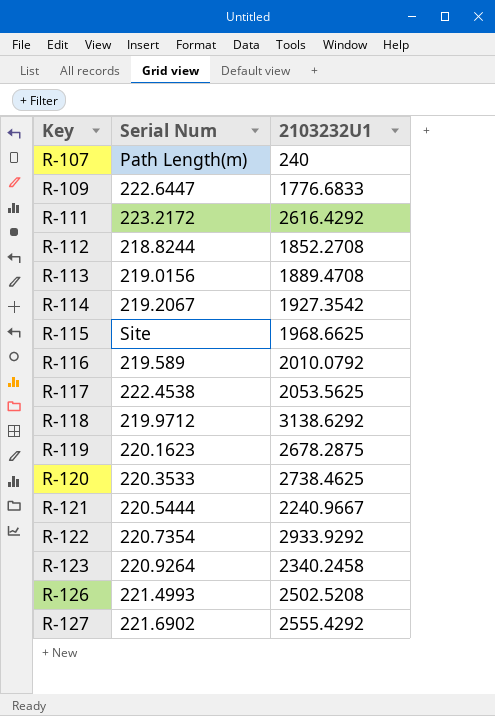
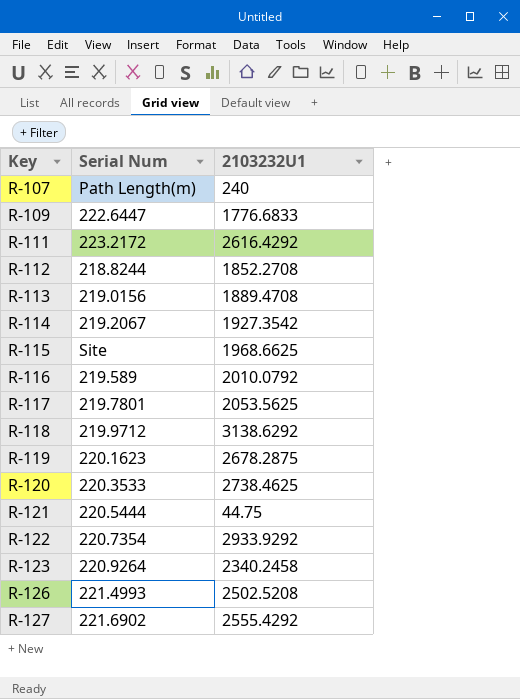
R-117 | Serial Num: 222.4538 -> 219.7801
R-121 | 2103232U1: 2240.9667 -> 44.75

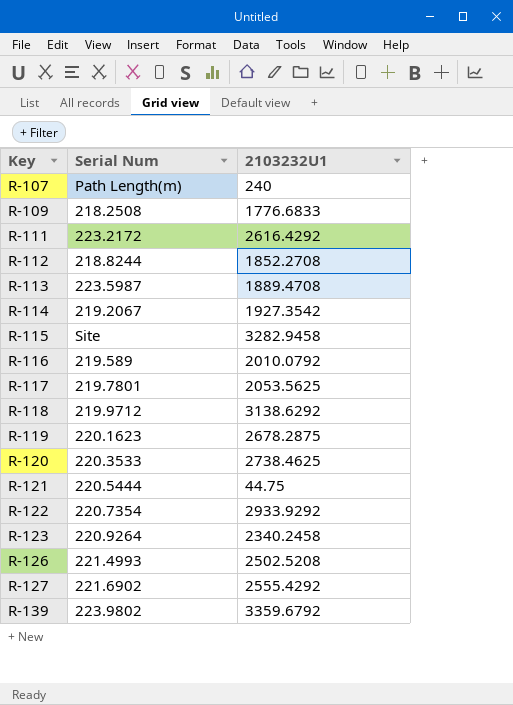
R-109 | Serial Num: 222.6447 -> 218.2508
R-113 | Serial Num: 219.0156 -> 223.5987
R-115 | 2103232U1: 1968.6625 -> 3282.9458
row R-139: none -> 223.9802 | 3359.6792

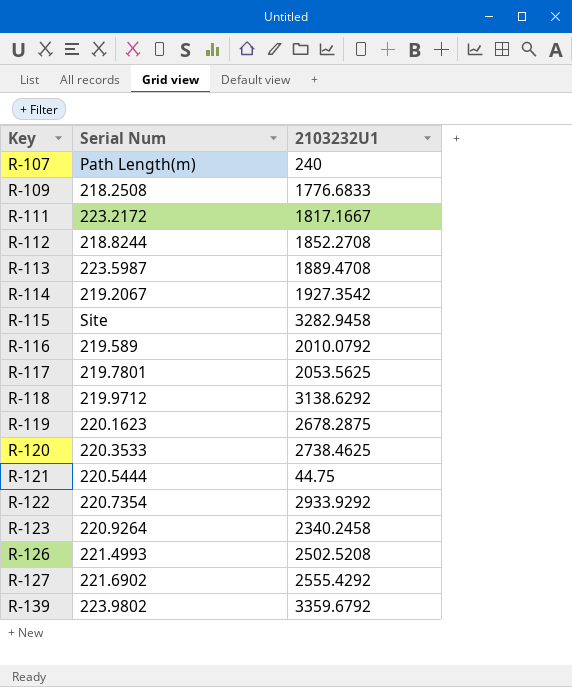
R-111 | 2103232U1: 2616.4292 -> 1817.1667

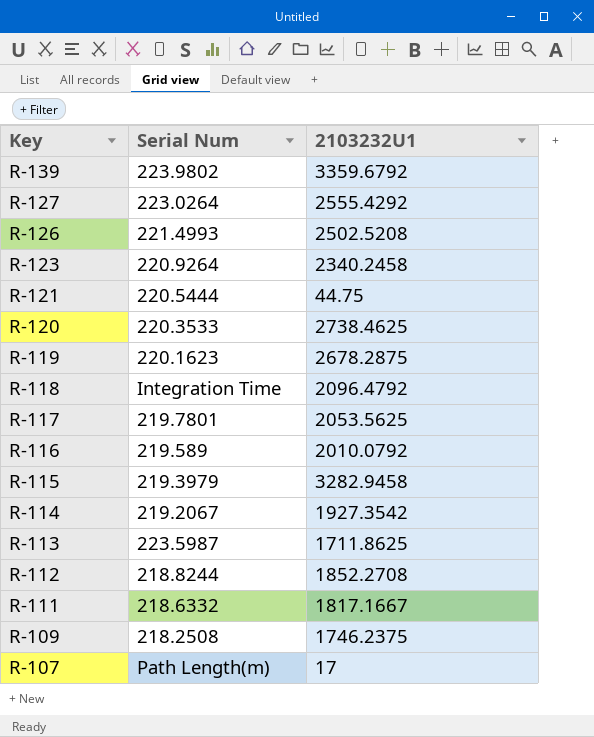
row order: Key ascending -> Key descending
row R-122: 220.7354 | 2933.9292 -> none
R-127 | Serial Num: 221.6902 -> 223.0264
R-118 | Serial Num: 219.9712 -> Integration Time
R-118 | 2103232U1: 3138.6292 -> 2096.4792
R-115 | Serial Num: Site -> 219.3979
R-113 | 2103232U1: 1889.4708 -> 1711.8625
R-111 | Serial Num: 223.2172 -> 218.6332
R-109 | 2103232U1: 1776.6833 -> 1746.2375
R-107 | 2103232U1: 240 -> 17

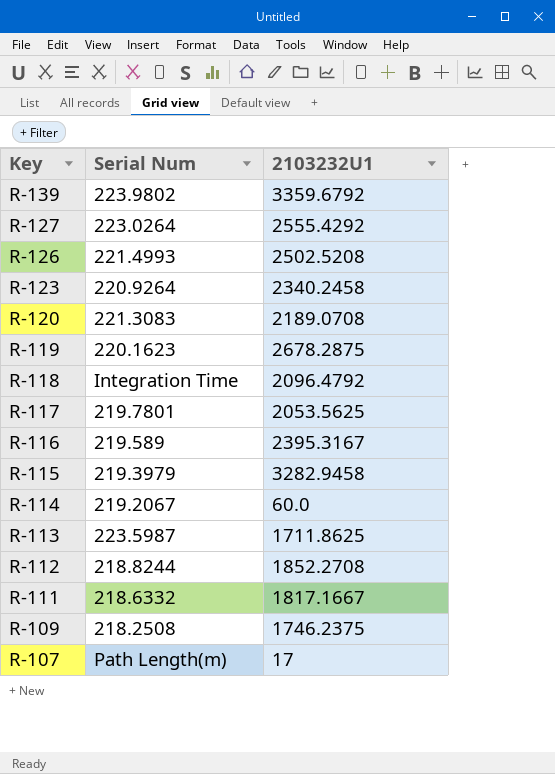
row R-121: 220.5444 | 44.75 -> none
R-120 | Serial Num: 220.3533 -> 221.3083
R-120 | 2103232U1: 2738.4625 -> 2189.0708
R-116 | 2103232U1: 2010.0792 -> 2395.3167
R-114 | 2103232U1: 1927.3542 -> 60.0

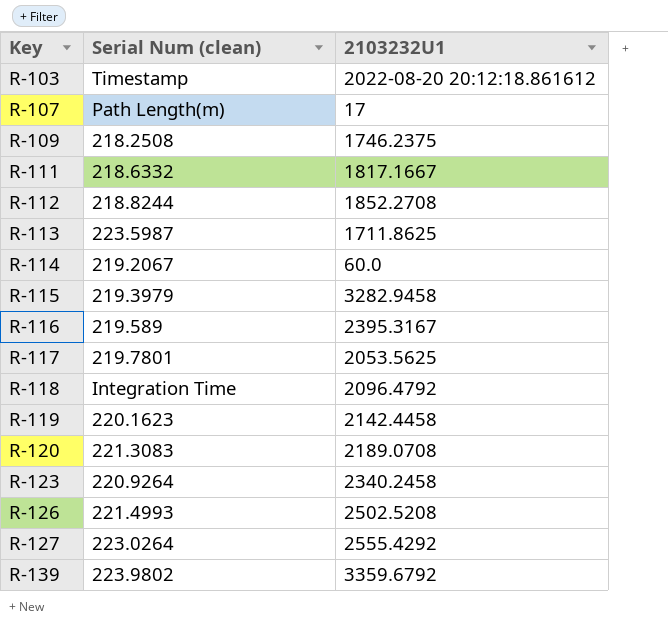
row order: Key descending -> Key ascending
column name: Serial Num -> Serial Num (clean)
row R-103: none -> Timestamp | 2022-08-20 20:12:18.861612
R-119 | 2103232U1: 2678.2875 -> 2142.4458

